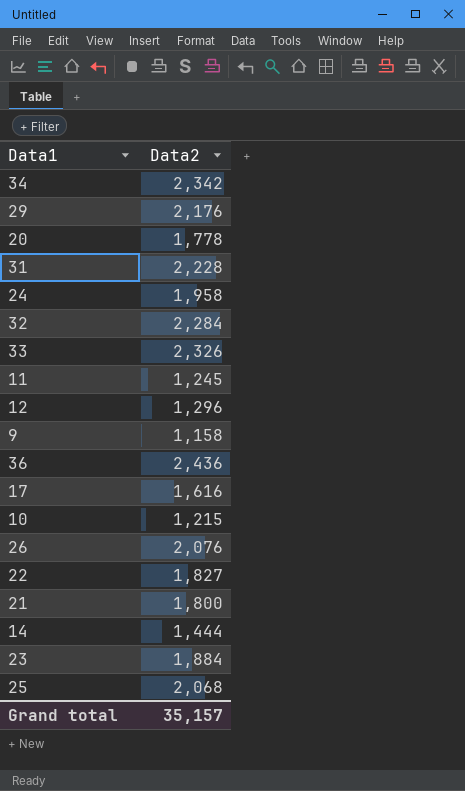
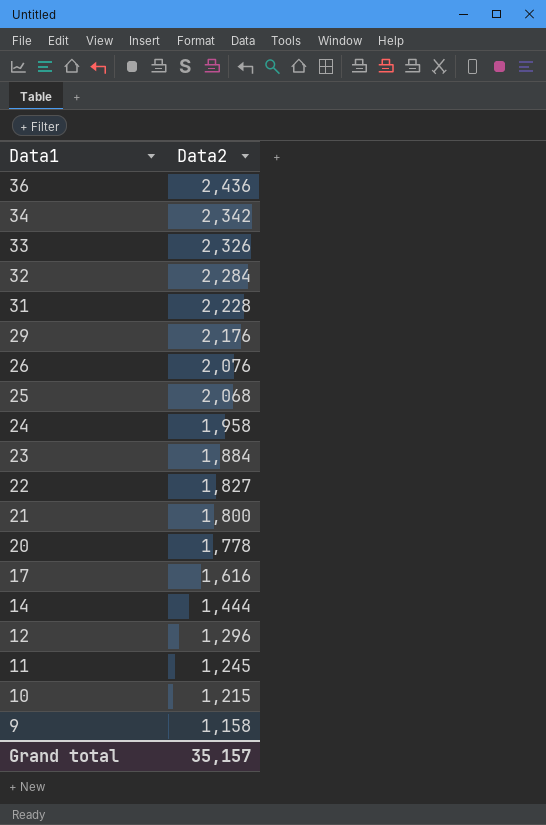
row order: none -> Data1 descending

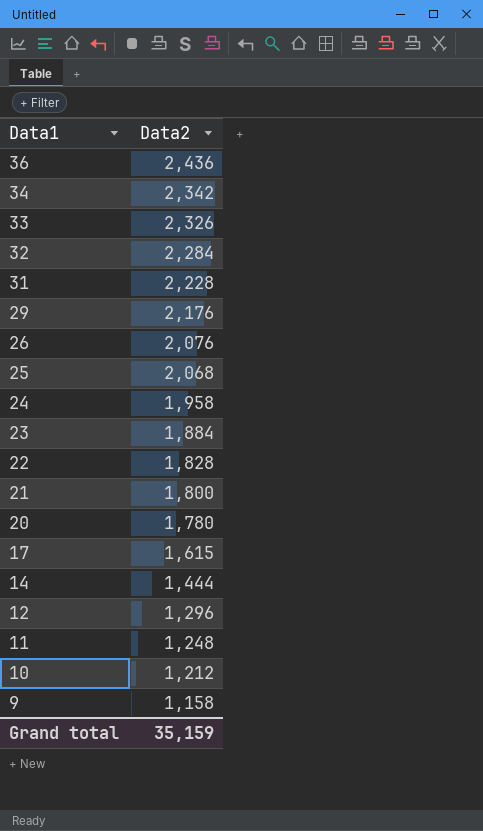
22 | Data2: 1,827 -> 1,828
20 | Data2: 1,778 -> 1,780
17 | Data2: 1,616 -> 1,615
11 | Data2: 1,245 -> 1,248
10 | Data2: 1,215 -> 1,212
Grand total | Data2: 35,157 -> 35,159

